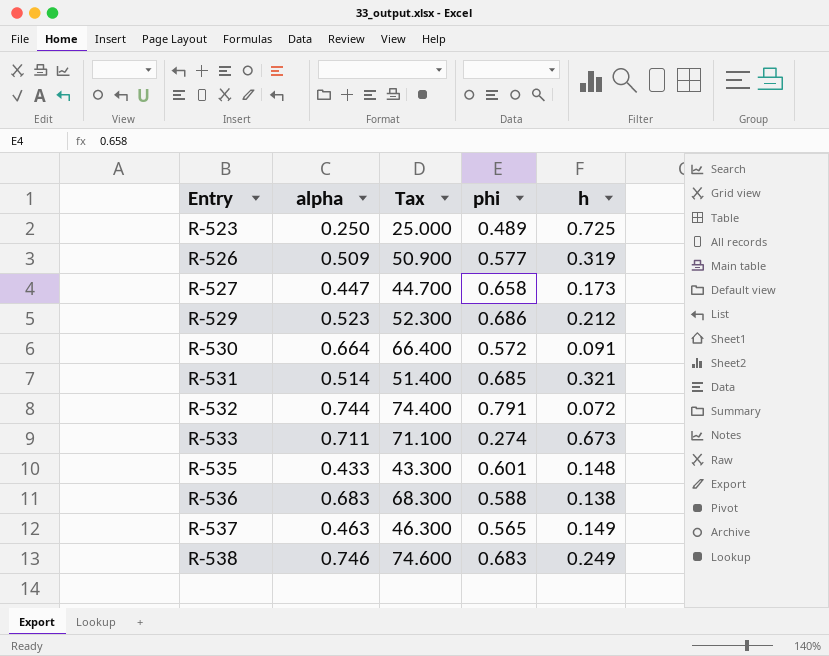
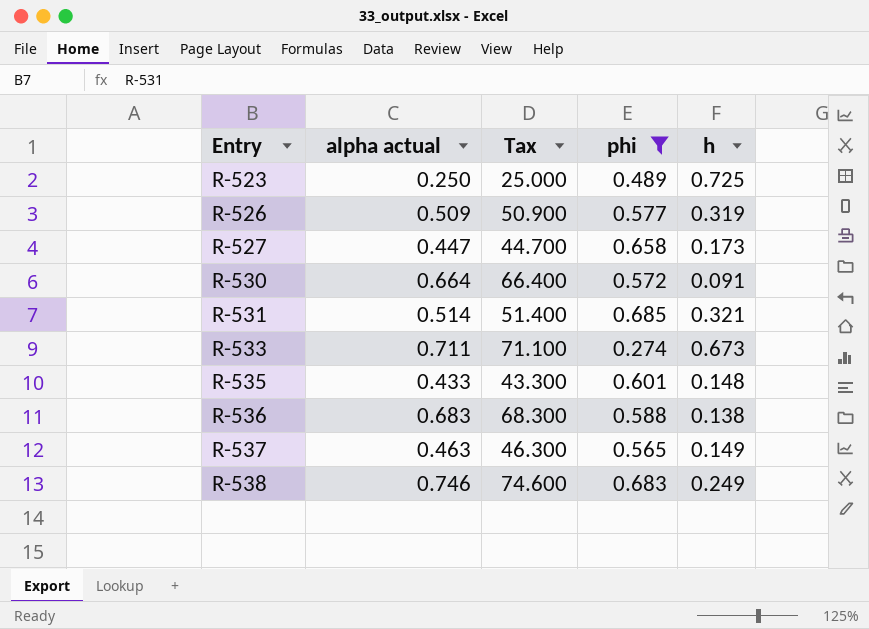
filter: none -> phi <= 0.685
column name: alpha -> alpha actual

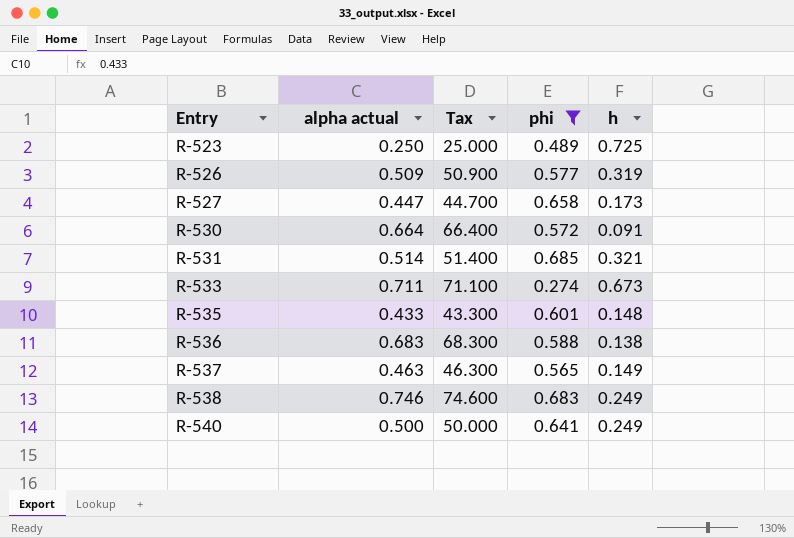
row R-540: none -> 0.500 | 50.000 | 0.641 | 0.249

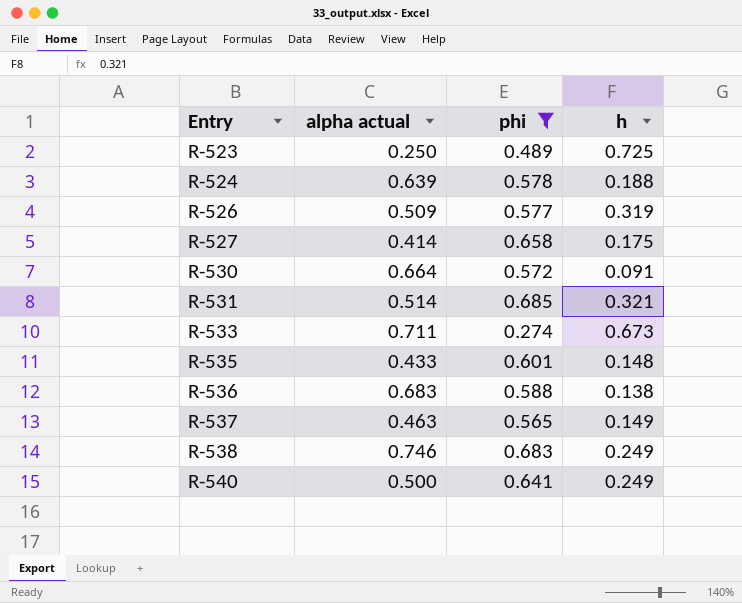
column Tax | formula: [alpha actual] * 100 -> none
row R-524: none -> 0.639 | 0.578 | 0.188
R-527 | alpha actual: 0.447 -> 0.414
R-527 | h: 0.173 -> 0.175

